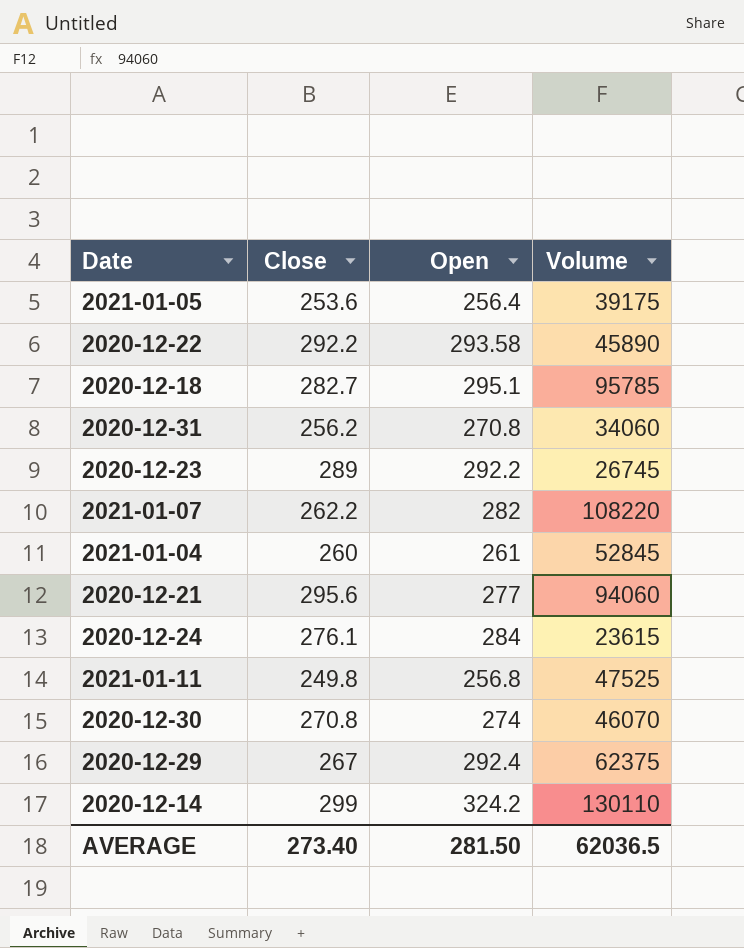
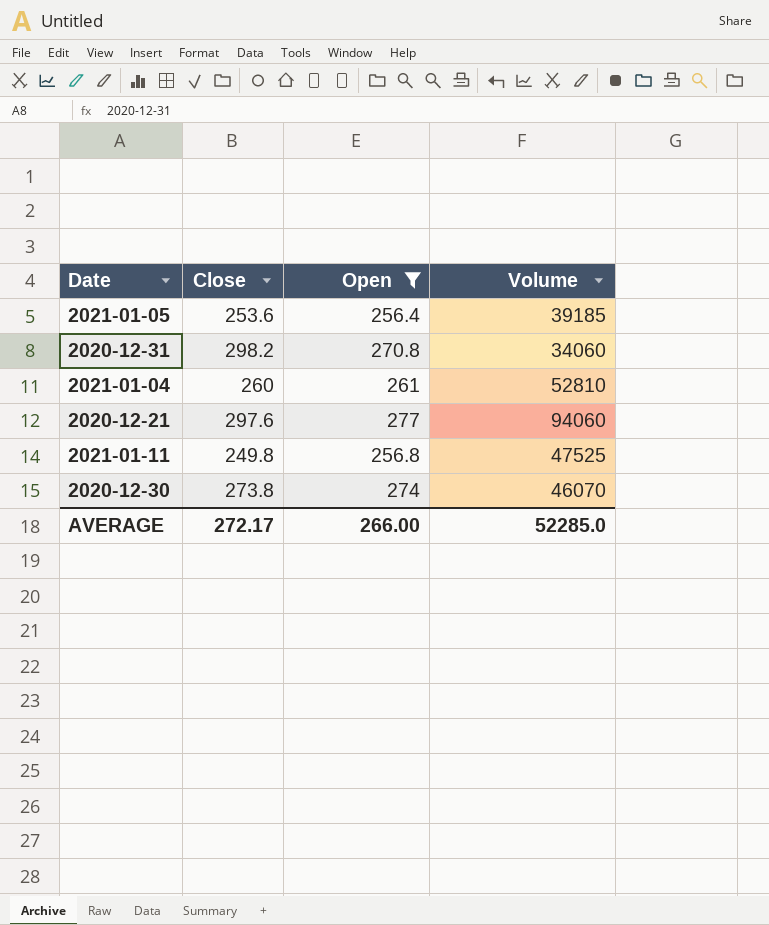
filter: none -> Open <= 277
2021-01-05 | Volume: 39175 -> 39185
2020-12-31 | Close: 256.2 -> 298.2
2021-01-04 | Volume: 52845 -> 52810
2020-12-21 | Close: 295.6 -> 297.6
2020-12-30 | Close: 270.8 -> 273.8
AVERAGE | Close: 273.40 -> 272.17
AVERAGE | Open: 281.50 -> 266.00
AVERAGE | Volume: 62036.5 -> 52285.0

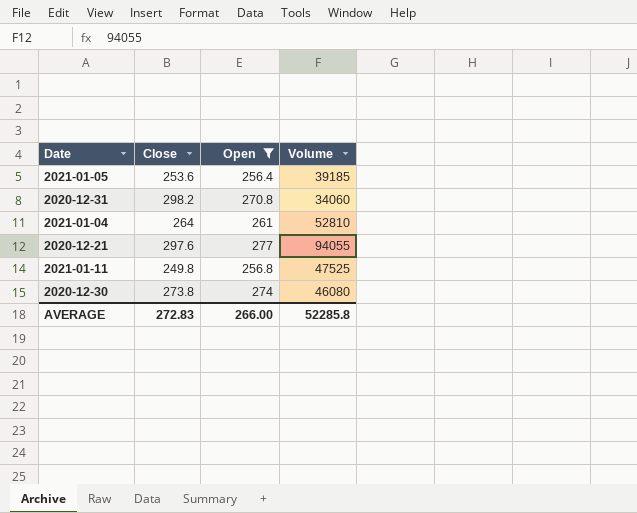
2021-01-04 | Close: 260 -> 264
2020-12-21 | Volume: 94060 -> 94055
2020-12-30 | Volume: 46070 -> 46080
AVERAGE | Close: 272.17 -> 272.83
AVERAGE | Volume: 52285.0 -> 52285.8

